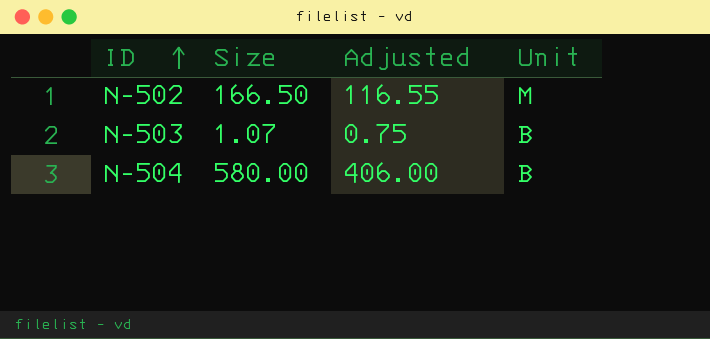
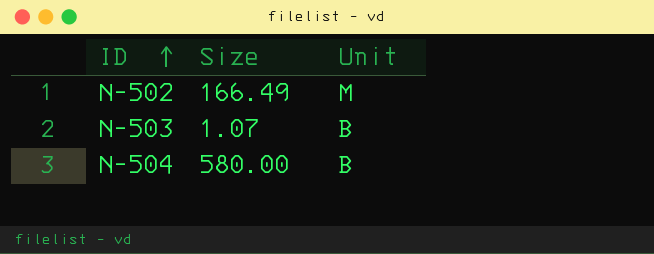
column Adjusted | formula: [Size] * 0.7 -> none
N-502 | Size: 166.50 -> 166.49

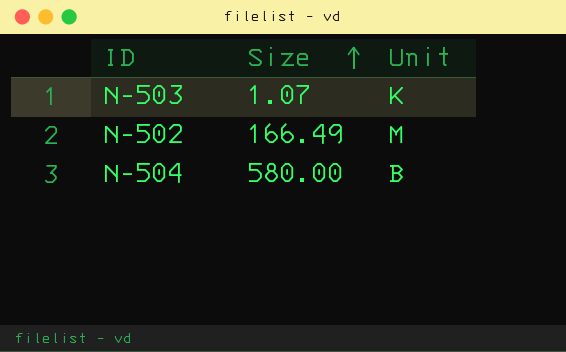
row order: ID ascending -> Size ascending
N-503 | Unit: B -> K

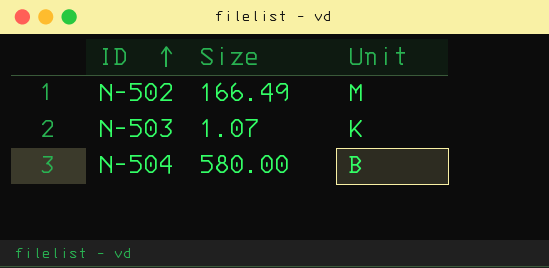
row order: Size ascending -> ID ascending

